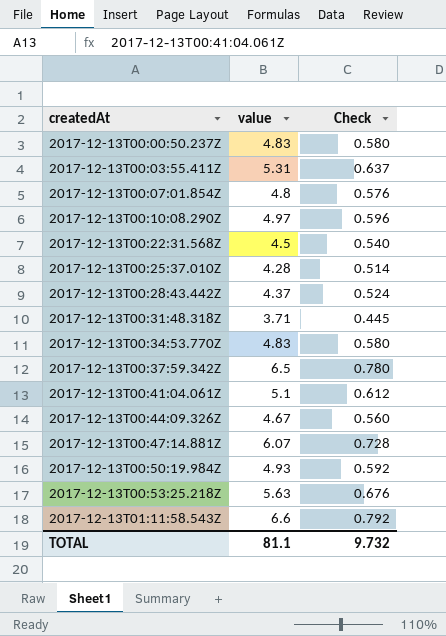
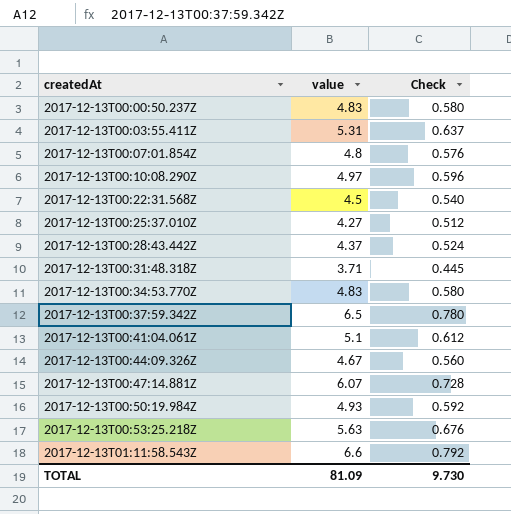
2017-12-13T00:25:37.010Z | value: 4.28 -> 4.27
2017-12-13T00:25:37.010Z | Check: 0.514 -> 0.512
TOTAL | value: 81.1 -> 81.09
TOTAL | Check: 9.732 -> 9.730

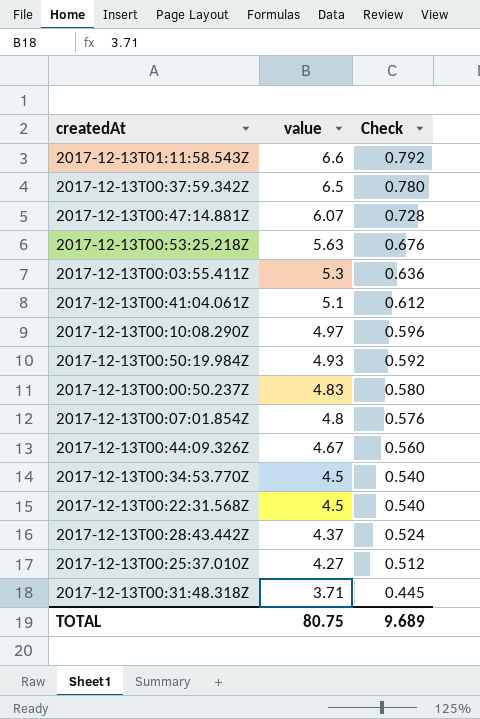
row order: createdAt ascending -> value descending
2017-12-13T00:03:55.411Z | value: 5.31 -> 5.3
2017-12-13T00:03:55.411Z | Check: 0.637 -> 0.636
2017-12-13T00:34:53.770Z | value: 4.83 -> 4.5
2017-12-13T00:34:53.770Z | Check: 0.580 -> 0.540
TOTAL | value: 81.09 -> 80.75
TOTAL | Check: 9.730 -> 9.689

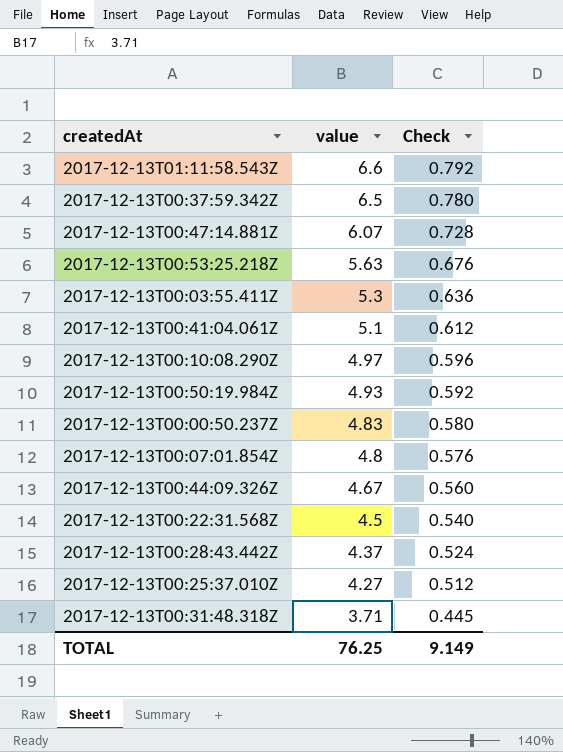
row 2017-12-13T00:34:53.770Z: 4.5 | 0.540 -> none
TOTAL | value: 80.75 -> 76.25
TOTAL | Check: 9.689 -> 9.149

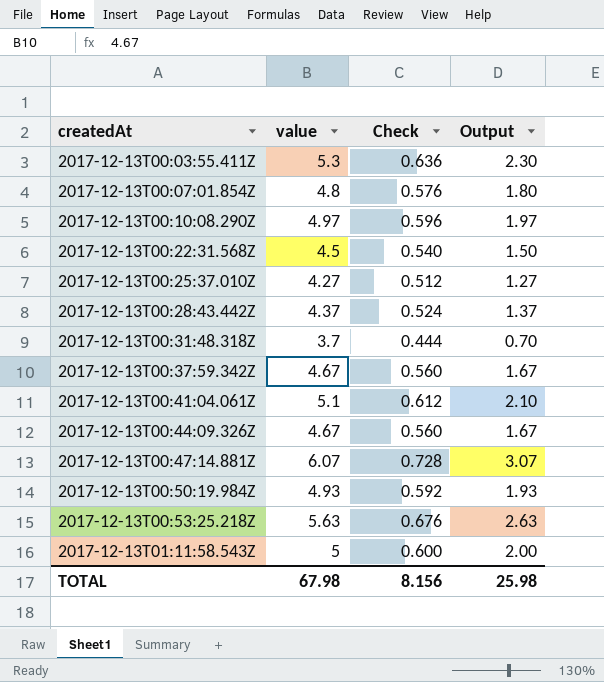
row order: value descending -> createdAt ascending
column Output | formula: none -> [value] - 3
row 2017-12-13T00:00:50.237Z: 4.83 | 0.580 -> none
2017-12-13T00:31:48.318Z | value: 3.71 -> 3.7
2017-12-13T00:31:48.318Z | Check: 0.445 -> 0.444
2017-12-13T00:37:59.342Z | value: 6.5 -> 4.67
2017-12-13T00:37:59.342Z | Check: 0.780 -> 0.560
2017-12-13T01:11:58.543Z | value: 6.6 -> 5
2017-12-13T01:11:58.543Z | Check: 0.792 -> 0.600
TOTAL | value: 76.25 -> 67.98
TOTAL | Check: 9.149 -> 8.156

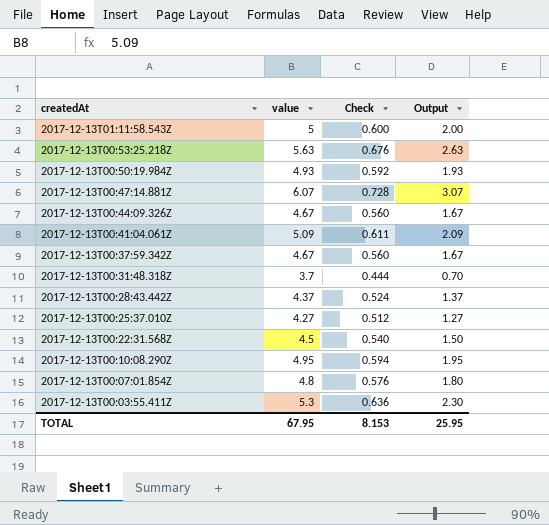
row order: createdAt ascending -> createdAt descending
2017-12-13T00:41:04.061Z | value: 5.1 -> 5.09
2017-12-13T00:41:04.061Z | Check: 0.612 -> 0.611
2017-12-13T00:41:04.061Z | Output: 2.10 -> 2.09
2017-12-13T00:10:08.290Z | value: 4.97 -> 4.95
2017-12-13T00:10:08.290Z | Check: 0.596 -> 0.594
2017-12-13T00:10:08.290Z | Output: 1.97 -> 1.95
TOTAL | value: 67.98 -> 67.95
TOTAL | Check: 8.156 -> 8.153
TOTAL | Output: 25.98 -> 25.95

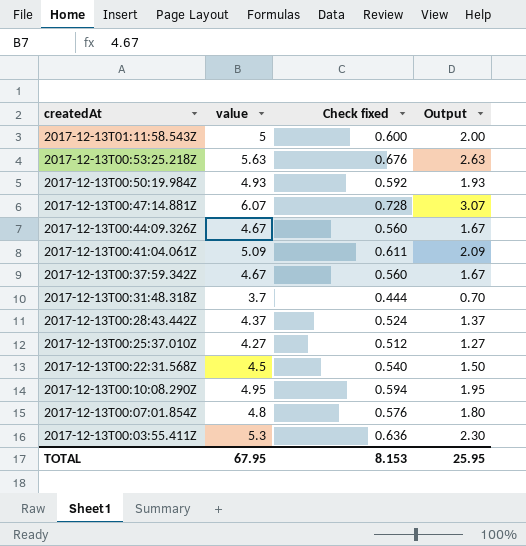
column name: Check -> Check fixed

